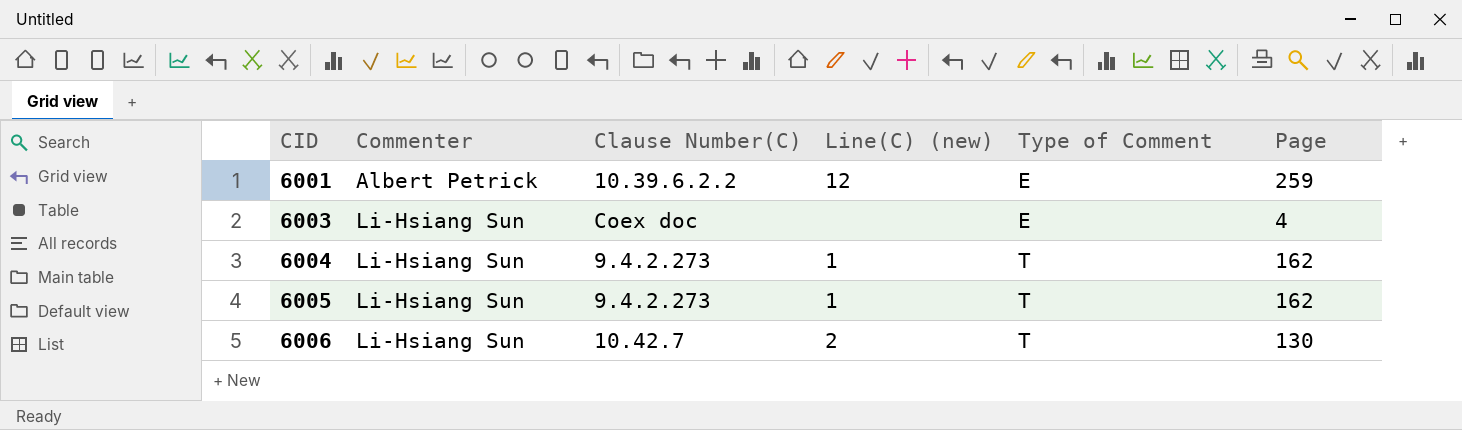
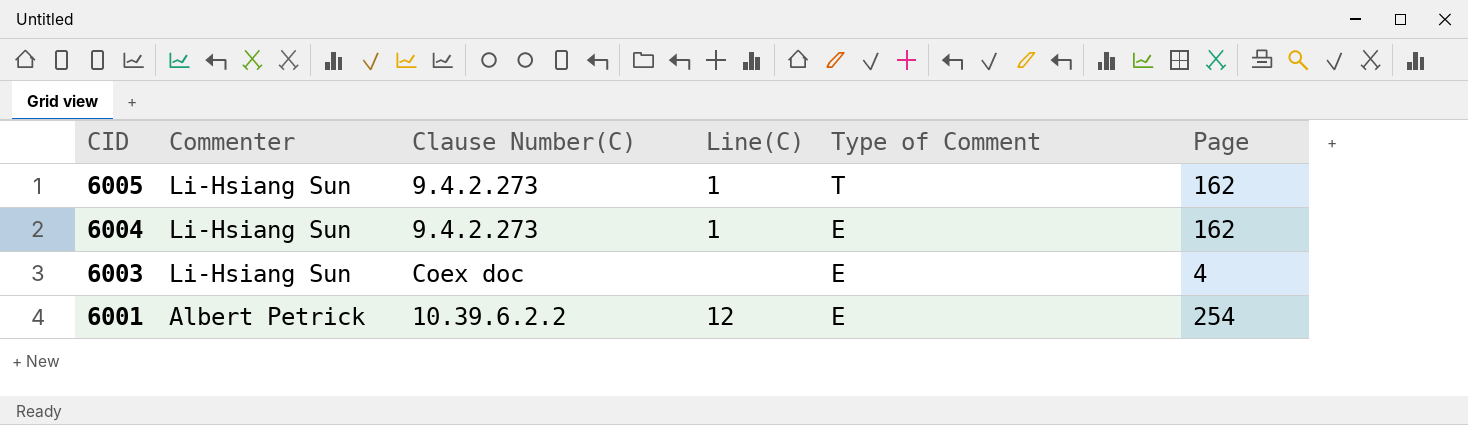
row order: CID ascending -> CID descending
column name: Line(C) (new) -> Line(C)
row 6006: Li-Hsiang Sun | 10.42.7 | 2 | T | 130 -> none
6004 | Type of Comment: T -> E
6001 | Page: 259 -> 254

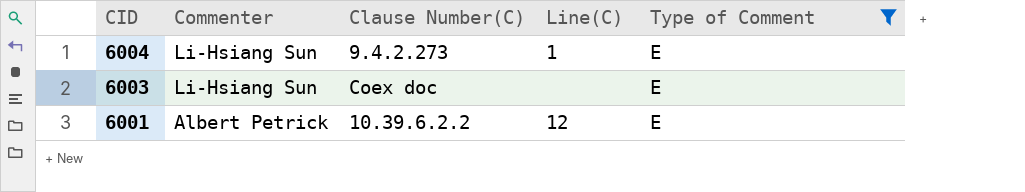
filter: none -> Type of Comment = E
column Page | position: 6 -> none

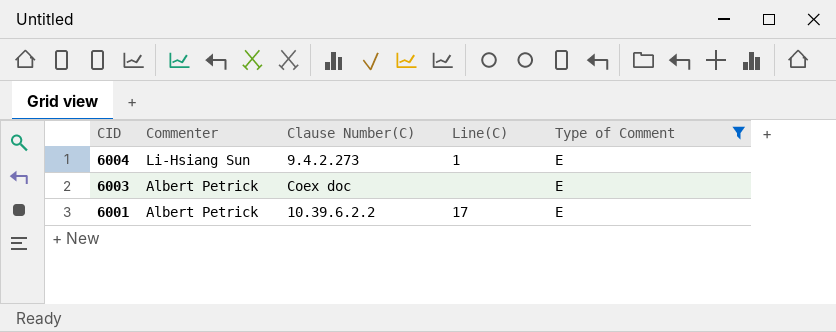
6003 | Commenter: Li-Hsiang Sun -> Albert Petrick
6001 | Line(C): 12 -> 17

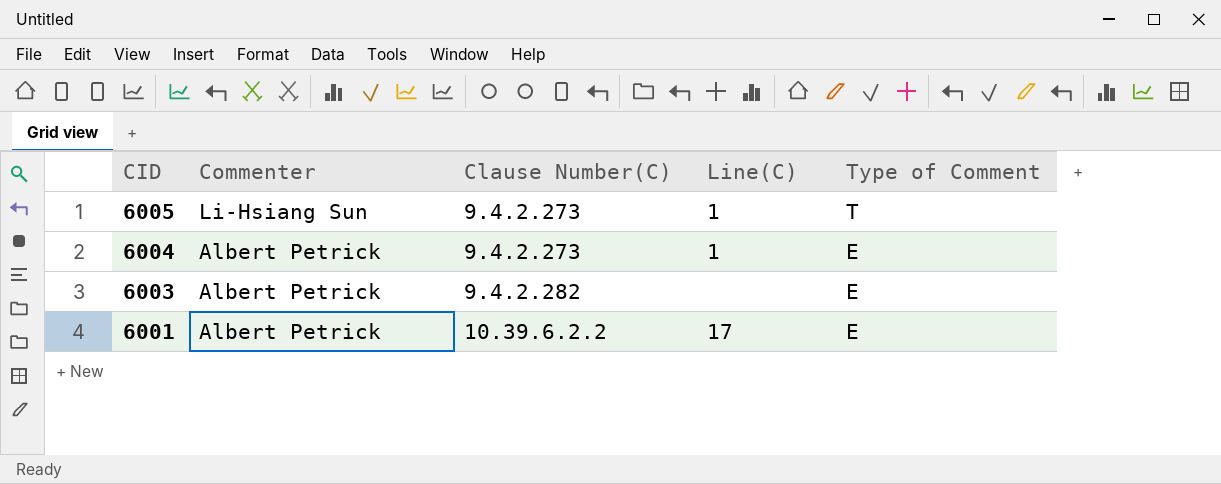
filter: Type of Comment = E -> none
6004 | Commenter: Li-Hsiang Sun -> Albert Petrick
6003 | Clause Number(C): Coex doc -> 9.4.2.282

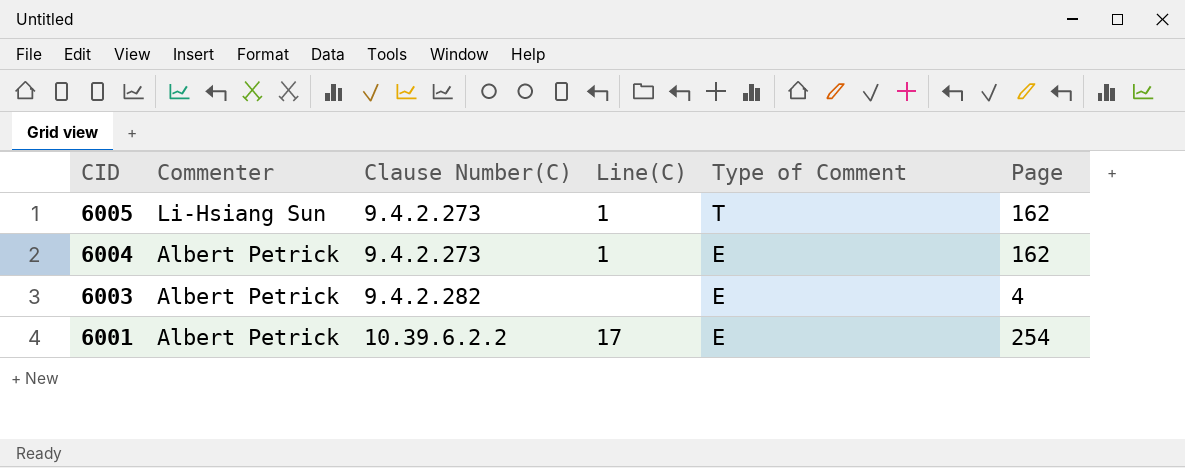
column Page | position: none -> 6

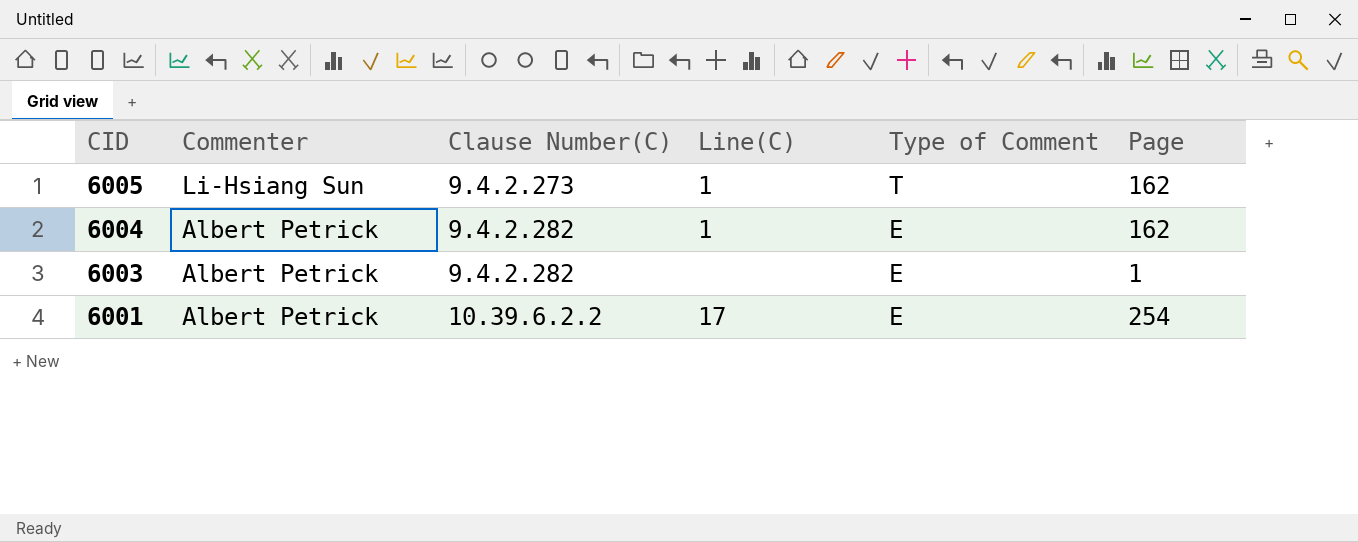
6004 | Clause Number(C): 9.4.2.273 -> 9.4.2.282
6003 | Page: 4 -> 1

